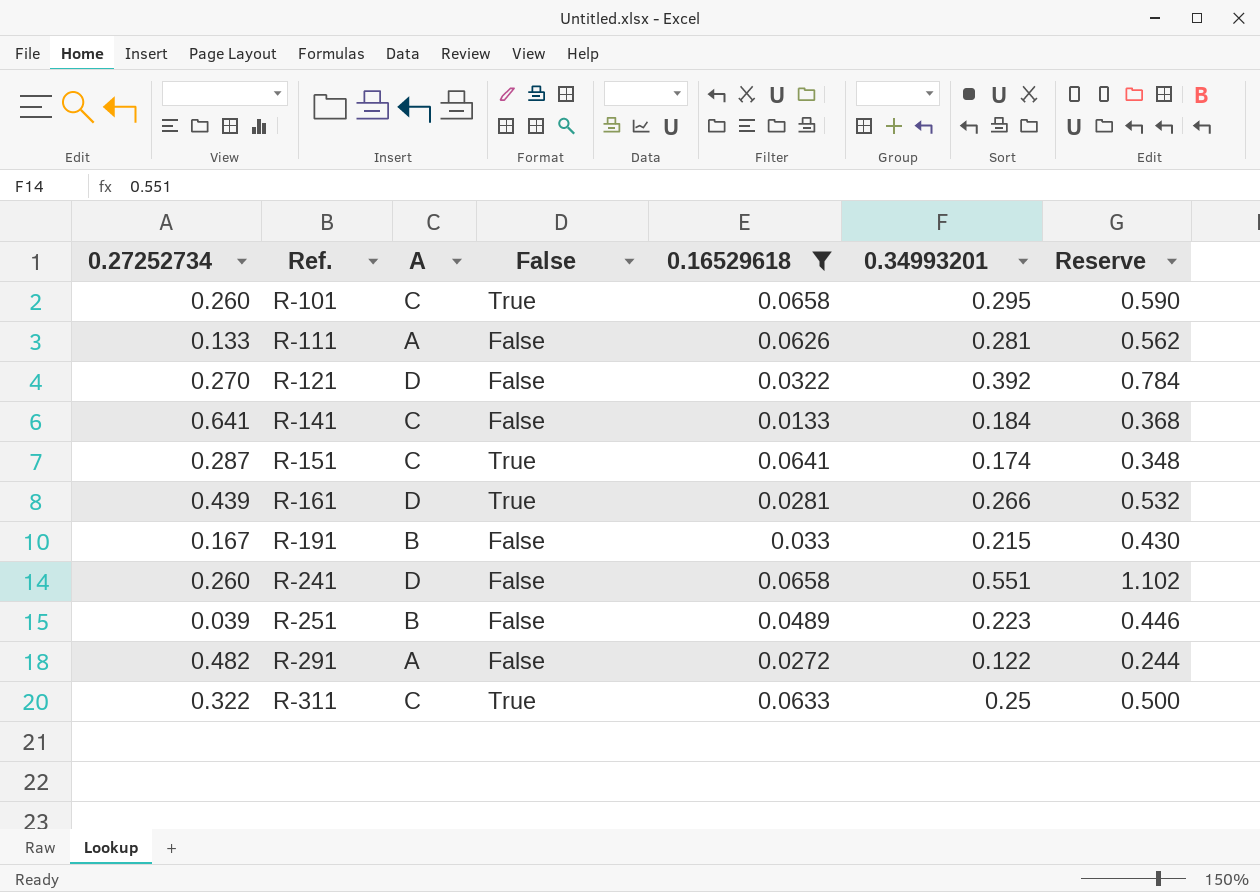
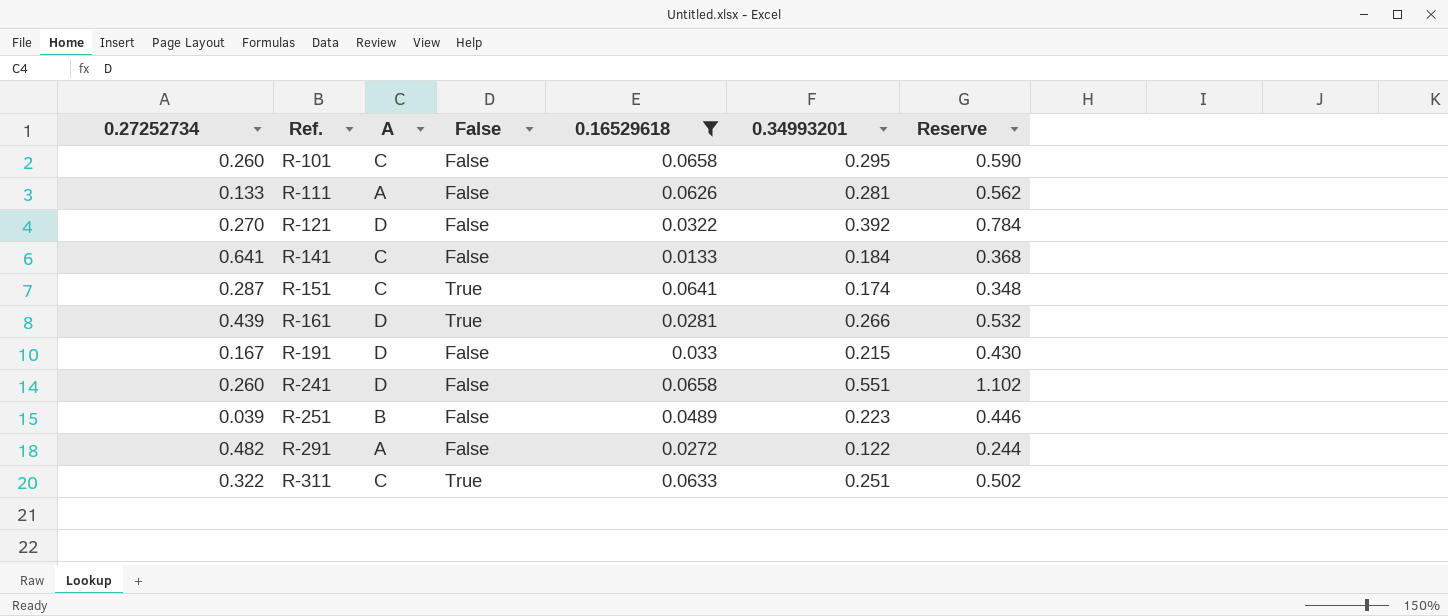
R-101 | False: True -> False
R-191 | A: B -> D
R-311 | 0.34993201: 0.25 -> 0.251
R-311 | Reserve: 0.500 -> 0.502

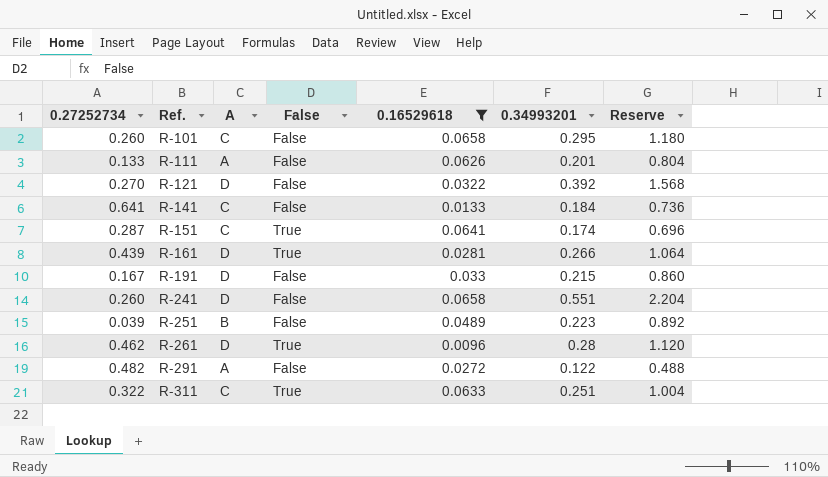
column Reserve | formula: [0.34993201] * 2 -> [0.34993201] * 4
R-111 | 0.34993201: 0.281 -> 0.201
row R-261: none -> 0.462 | D | True | 0.0096 | 0.28 | 1.120

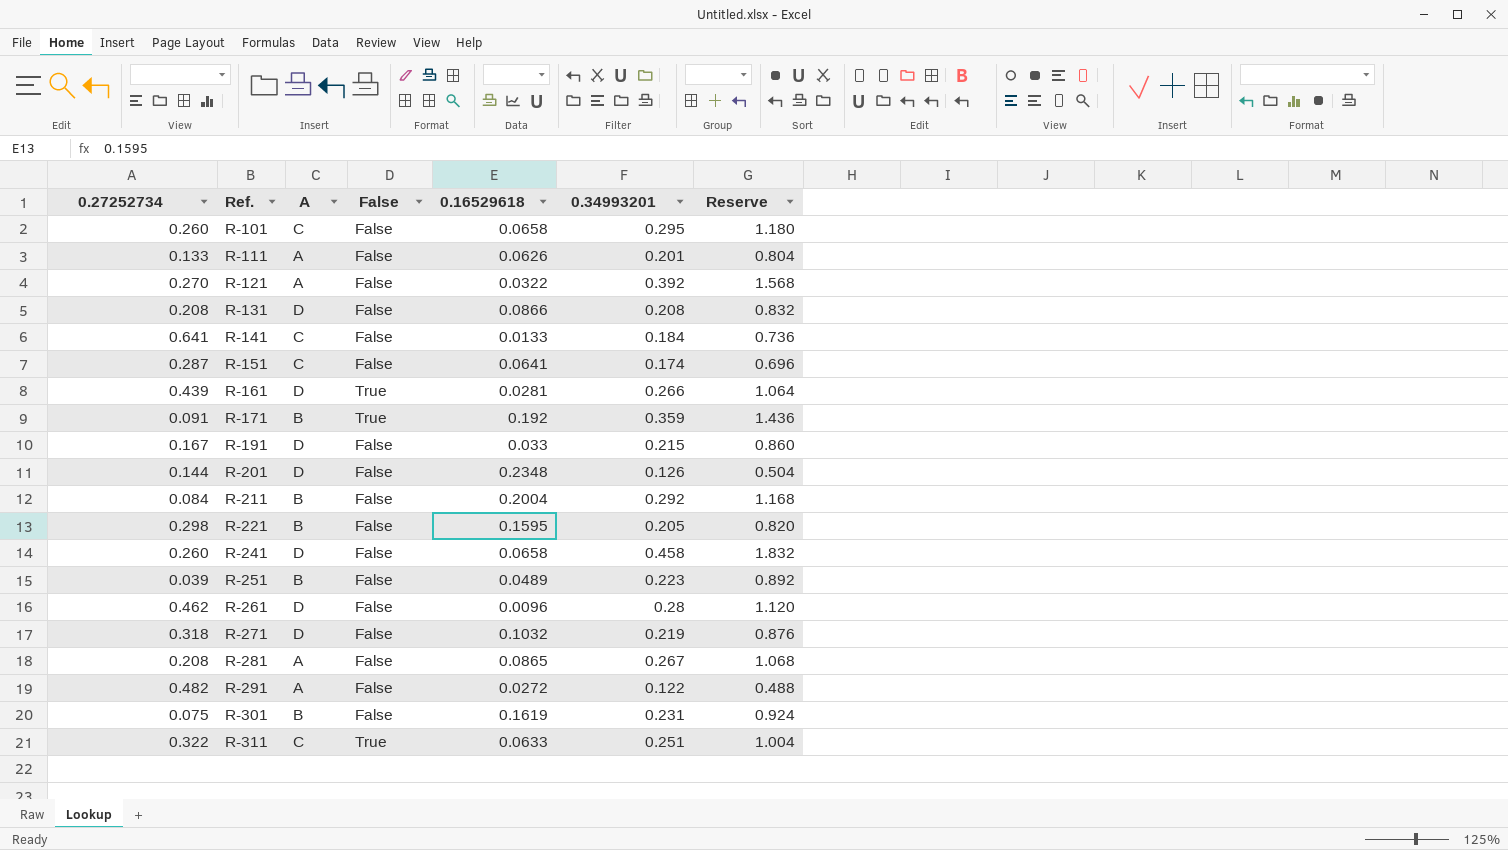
filter: 0.16529618 <= 0.0658 -> none
R-121 | A: D -> A
R-151 | False: True -> False
R-241 | 0.34993201: 0.551 -> 0.458
R-241 | Reserve: 2.204 -> 1.832
R-261 | False: True -> False

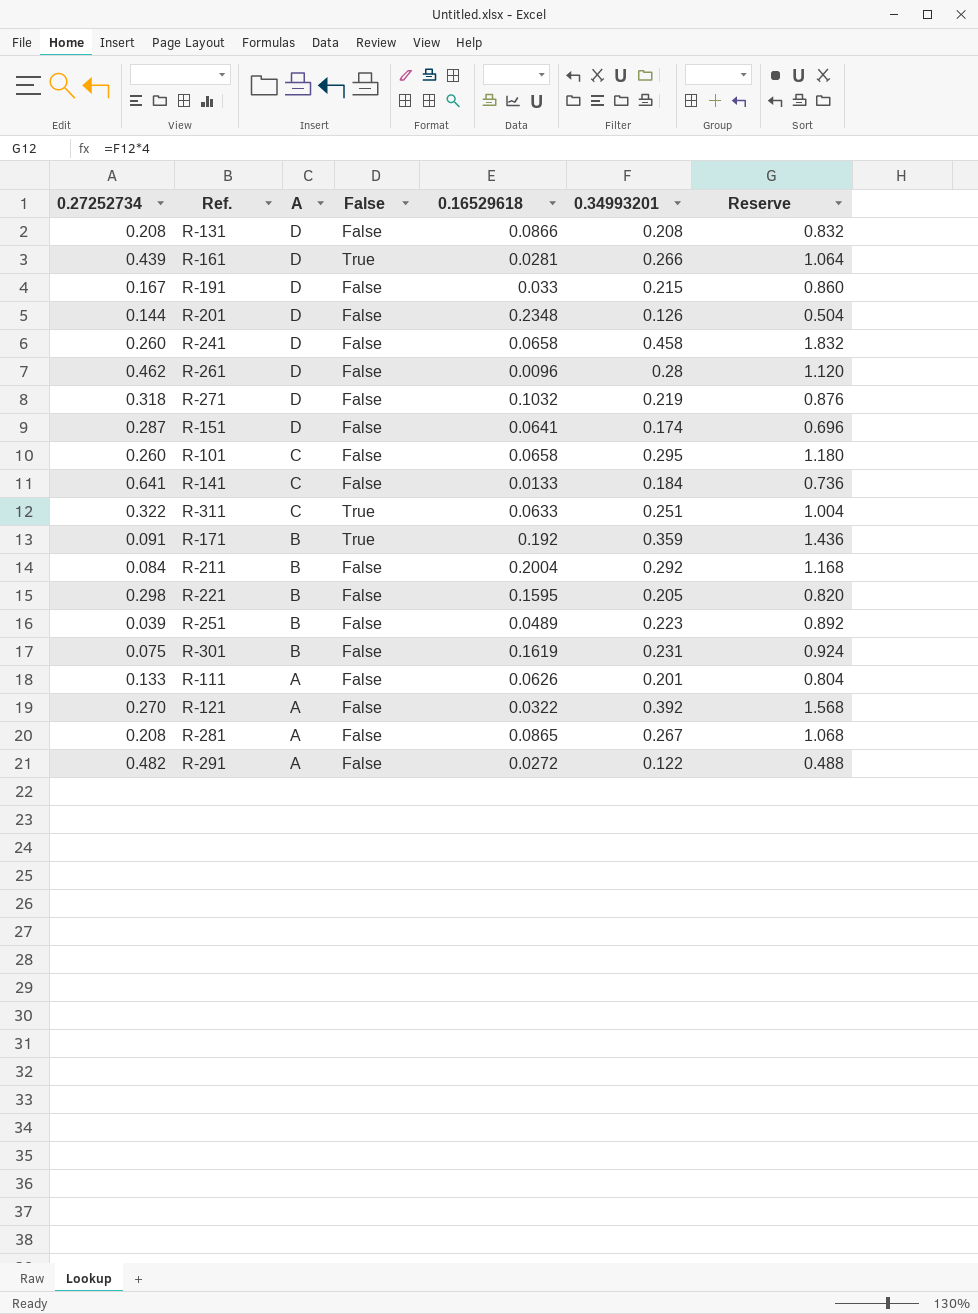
row order: Ref. ascending -> A descending
R-151 | A: C -> D

